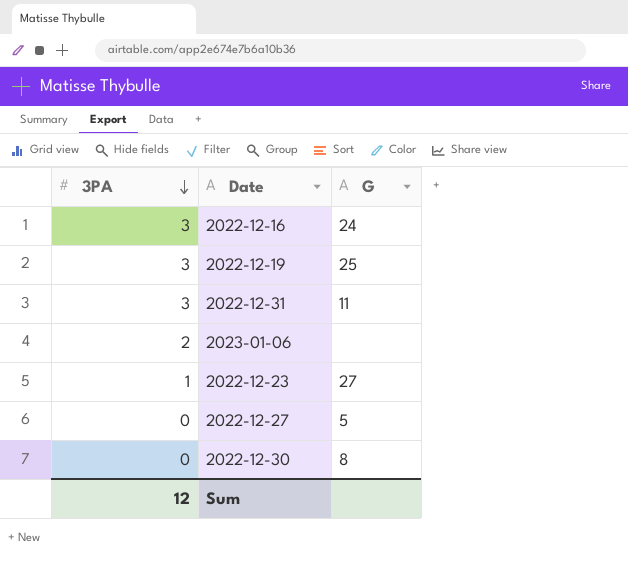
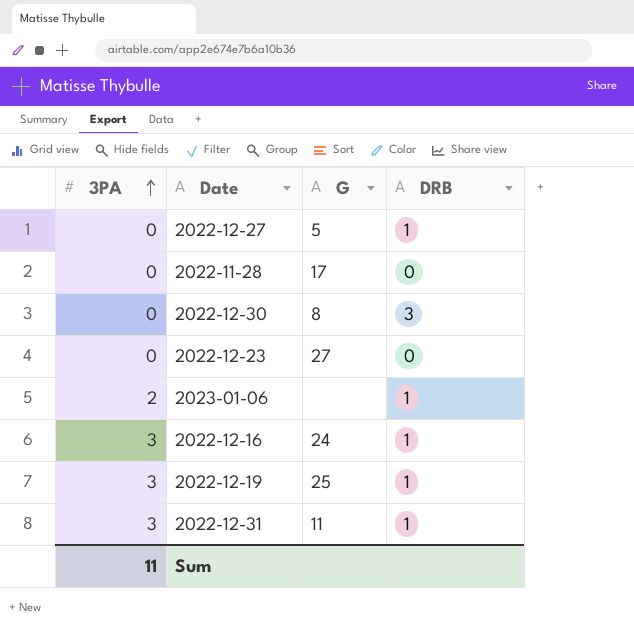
row order: 3PA descending -> 3PA ascending
column DRB | position: none -> 4
row 2022-11-28: none -> 0 | 17 | 0
2022-12-23 | 3PA: 1 -> 0
Sum | 3PA: 12 -> 11

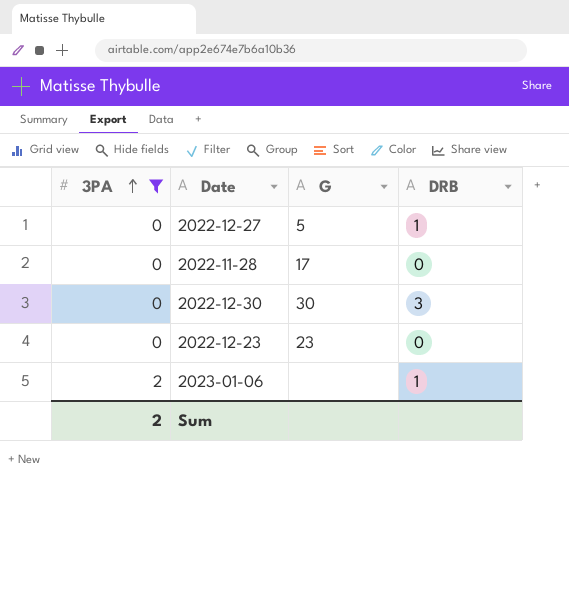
filter: none -> 3PA != 3
2022-12-30 | G: 8 -> 30
2022-12-23 | G: 27 -> 23
Sum | 3PA: 11 -> 2

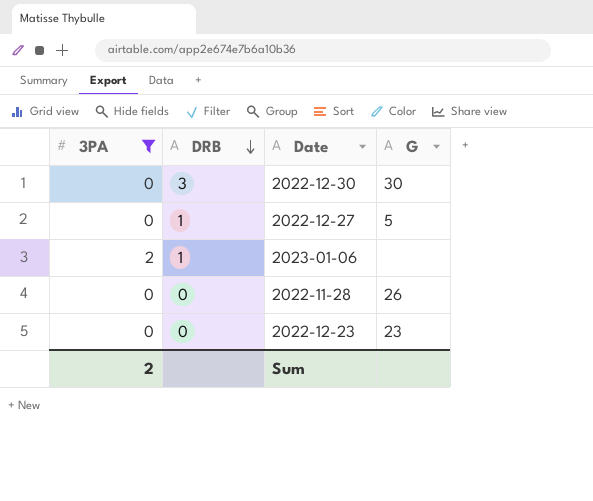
row order: 3PA ascending -> DRB descending
column DRB | position: 4 -> 2
2022-11-28 | G: 17 -> 26

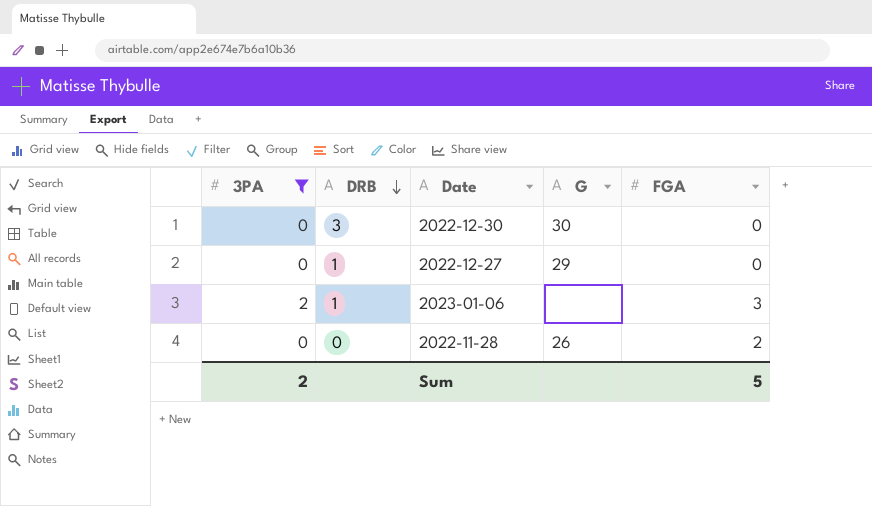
column FGA | position: none -> 5
row 2022-12-23: 0 | 0 | 23 -> none
2022-12-27 | G: 5 -> 29

